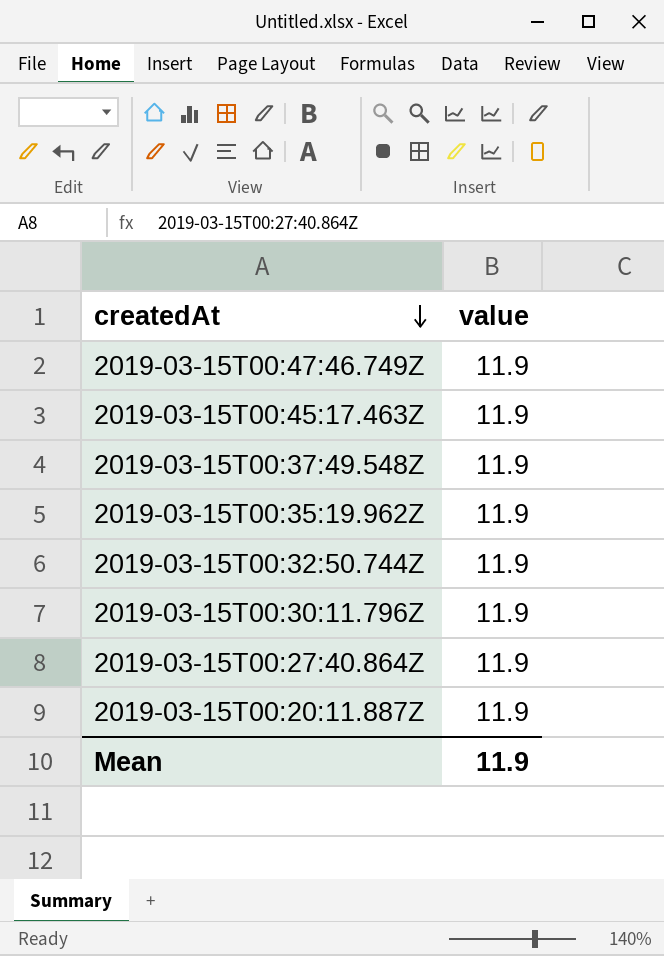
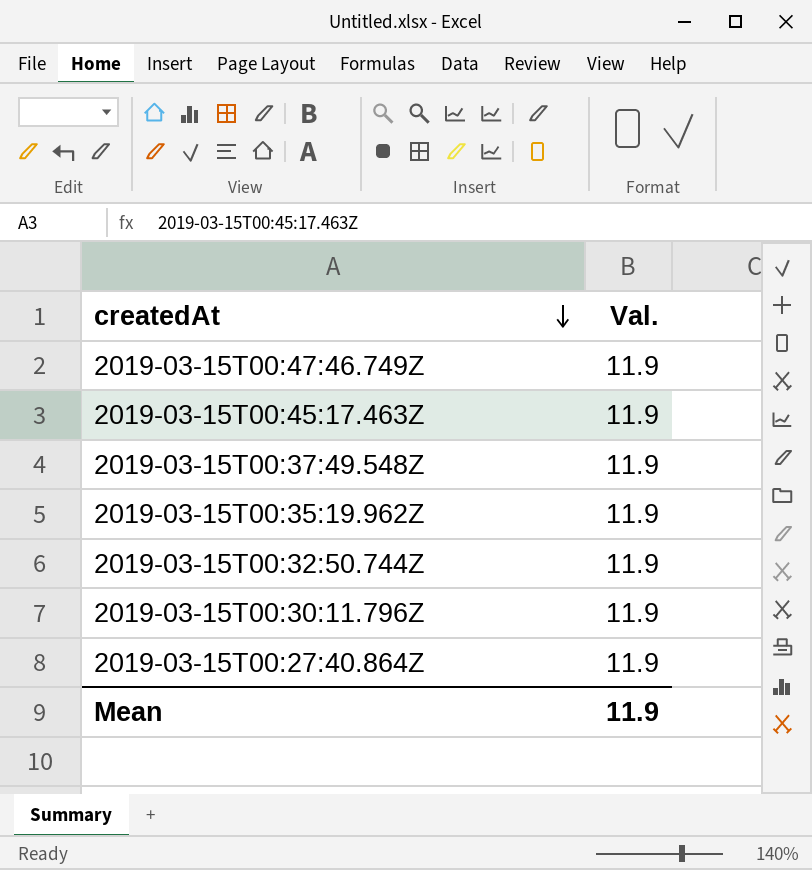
column name: value -> Val.
row 2019-03-15T00:20:11.887Z: 11.9 -> none

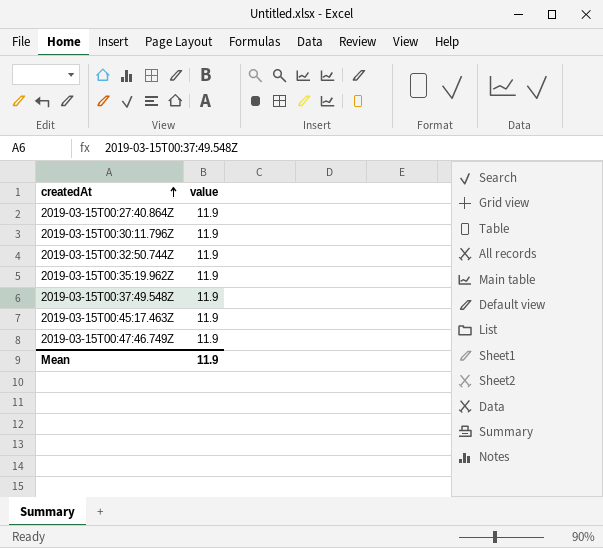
row order: createdAt descending -> createdAt ascending
column name: Val. -> value

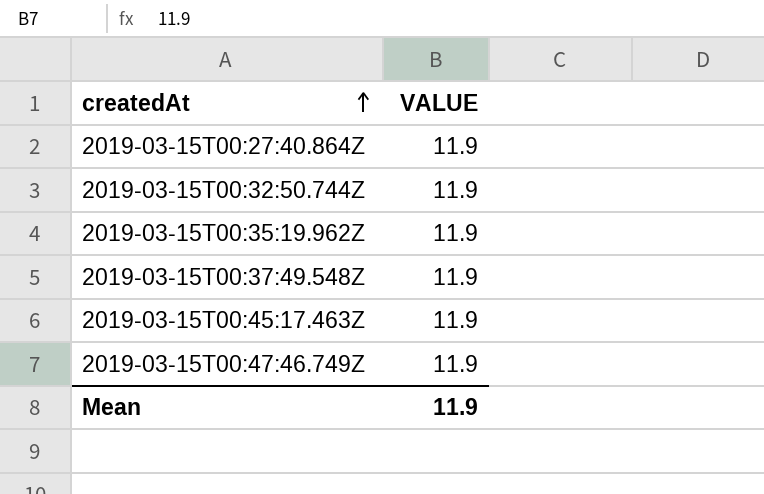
column name: value -> VALUE
row 2019-03-15T00:30:11.796Z: 11.9 -> none

